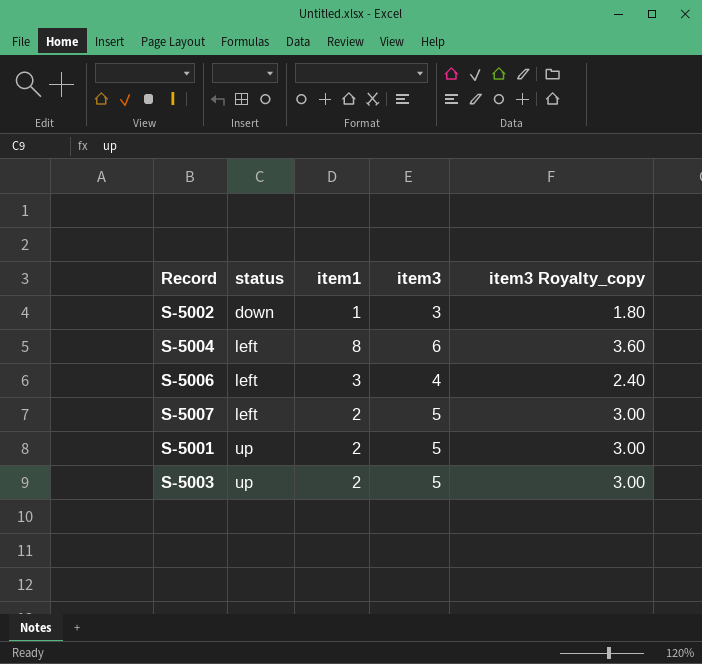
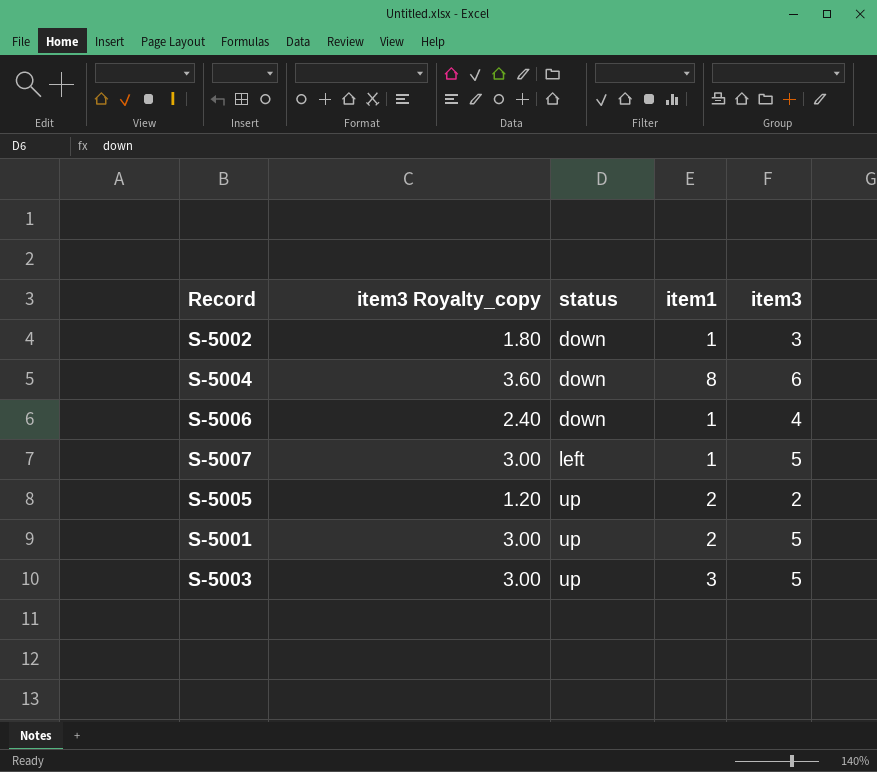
column item3 Royalty_copy | position: 5 -> 2
S-5004 | status: left -> down
S-5006 | status: left -> down
S-5006 | item1: 3 -> 1
S-5007 | item1: 2 -> 1
row S-5005: none -> 1.20 | up | 2 | 2
S-5003 | item1: 2 -> 3

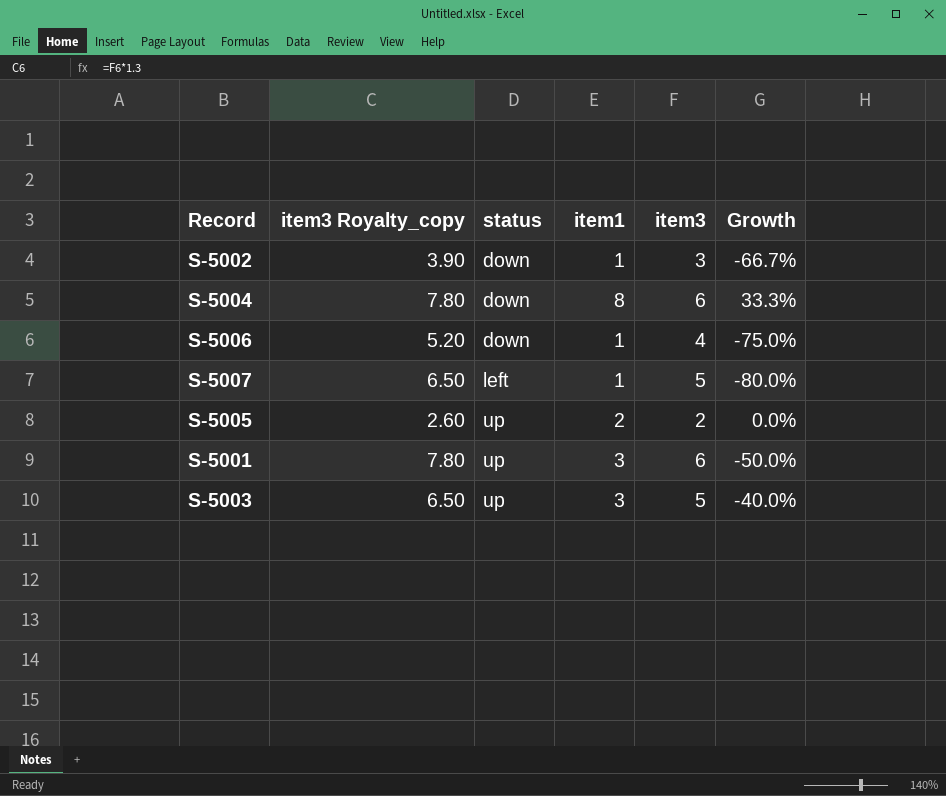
column item3 Royalty_copy | formula: [item3] * 0.6 -> [item3] * 1.3
column Growth | formula: none -> ([item1] - [item3]) / [item3]
S-5001 | item1: 2 -> 3
S-5001 | item3: 5 -> 6

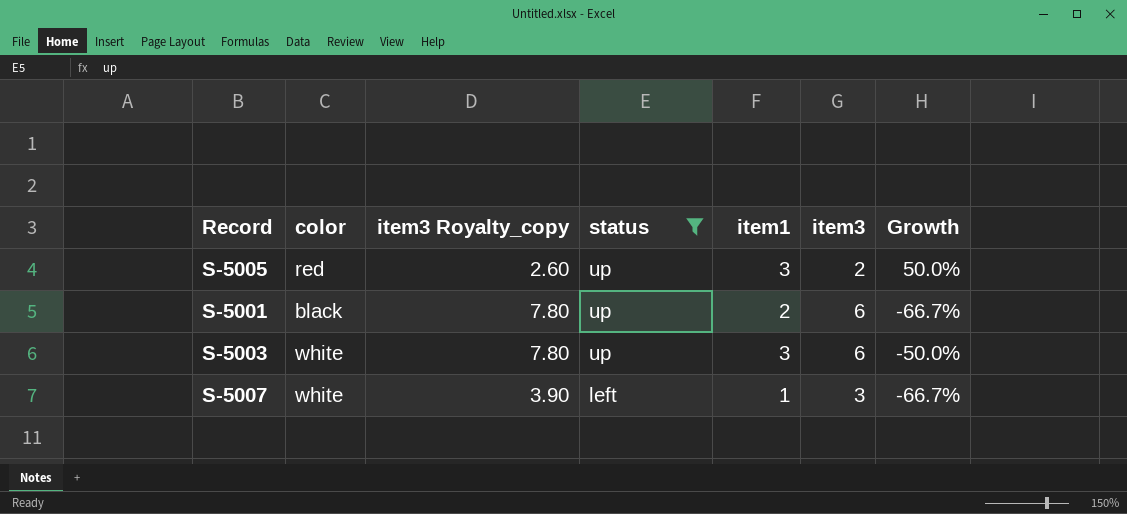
filter: none -> status != down
row order: status ascending -> status descending
column color | position: none -> 2
S-5005 | item1: 2 -> 3
S-5005 | Growth: 0.0% -> 50.0%
S-5001 | item1: 3 -> 2
S-5001 | Growth: -50.0% -> -66.7%
S-5003 | item3 Royalty_copy: 6.50 -> 7.80
S-5003 | item3: 5 -> 6
S-5003 | Growth: -40.0% -> -50.0%
S-5007 | item3 Royalty_copy: 6.50 -> 3.90
S-5007 | item3: 5 -> 3
S-5007 | Growth: -80.0% -> -66.7%

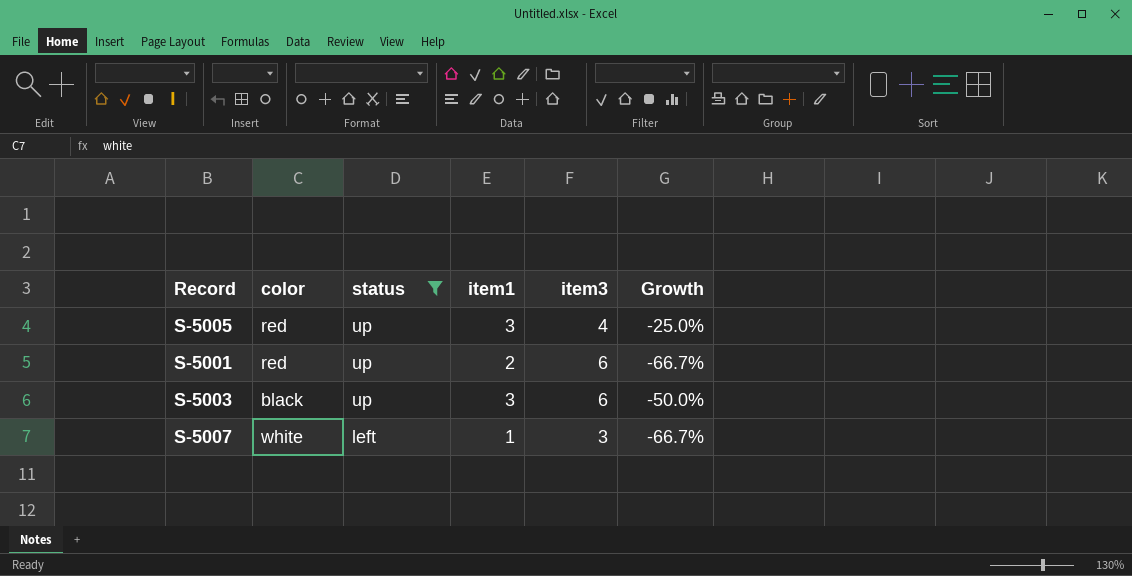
column item3 Royalty_copy | formula: [item3] * 1.3 -> none
S-5005 | item3: 2 -> 4
S-5005 | Growth: 50.0% -> -25.0%
S-5001 | color: black -> red
S-5003 | color: white -> black

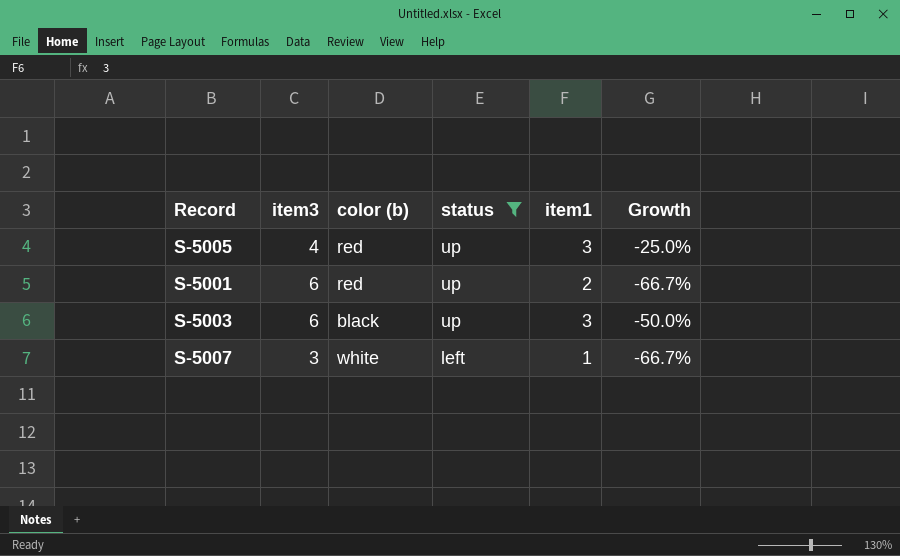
column item3 | position: 5 -> 2
column name: color -> color (b)

